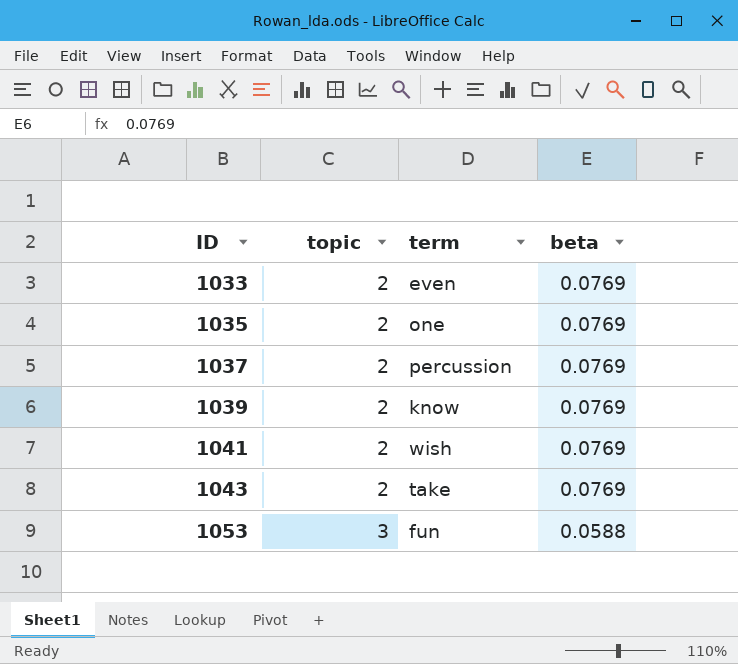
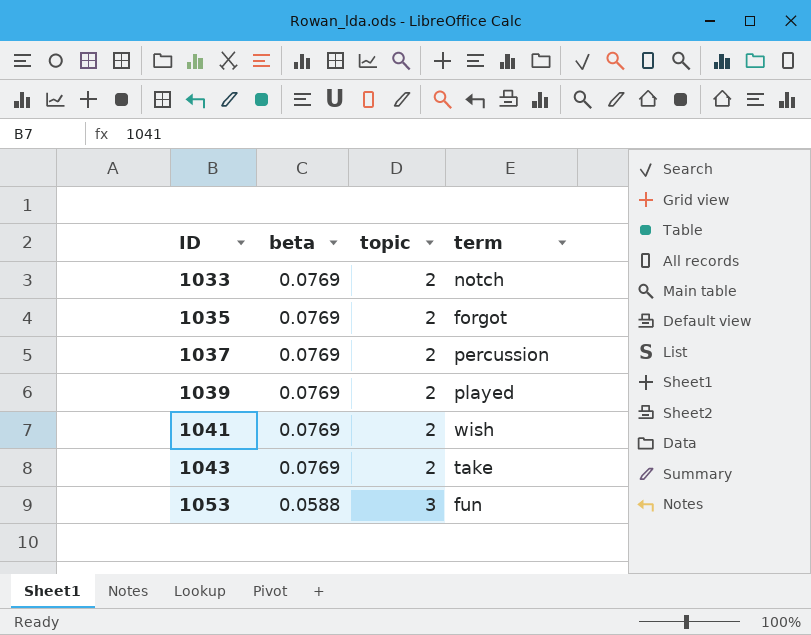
column beta | position: 4 -> 2
1033 | term: even -> notch
1035 | term: one -> forgot
1039 | term: know -> played

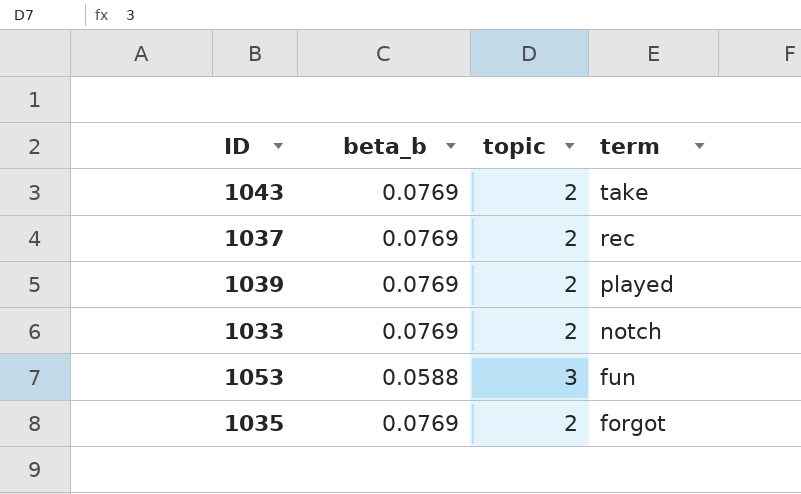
row order: ID ascending -> term descending
column name: beta -> beta_b
row 1041: 0.0769 | 2 | wish -> none
1037 | term: percussion -> rec

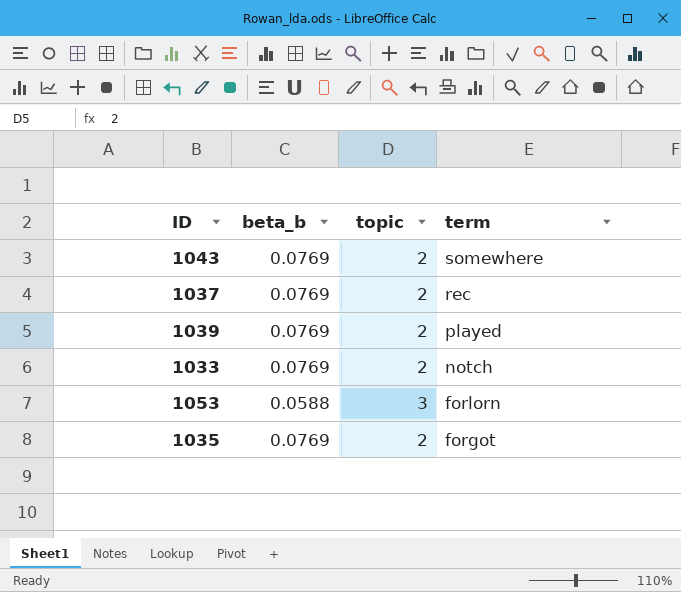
1043 | term: take -> somewhere
1053 | term: fun -> forlorn

